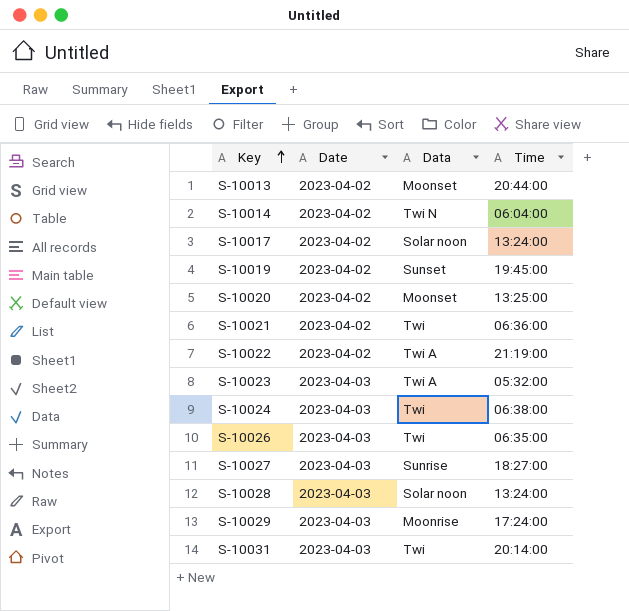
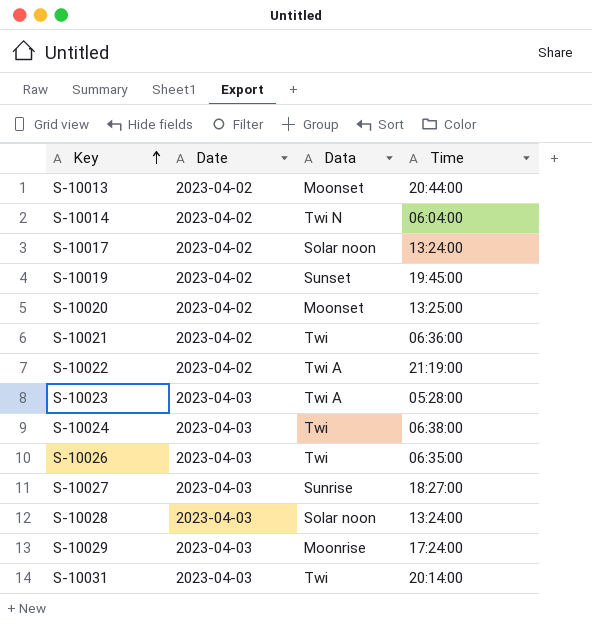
S-10023 | Time: 05:32:00 -> 05:28:00

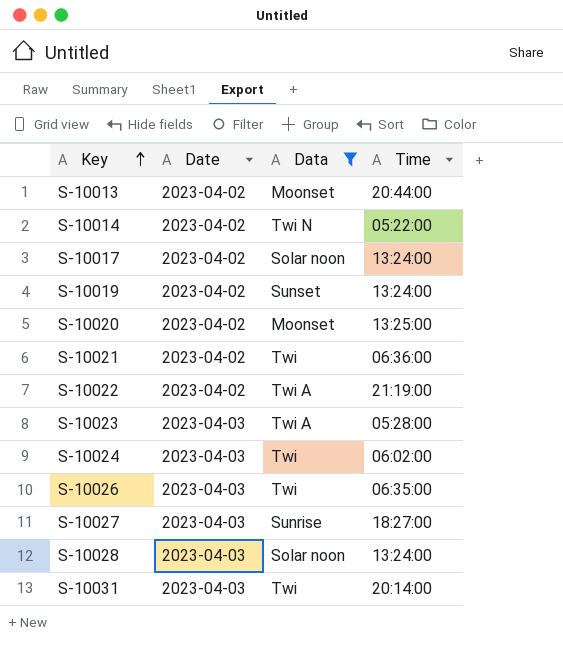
filter: none -> Data != Moonrise
S-10014 | Time: 06:04:00 -> 05:22:00
S-10019 | Time: 19:45:00 -> 13:24:00
S-10024 | Time: 06:38:00 -> 06:02:00

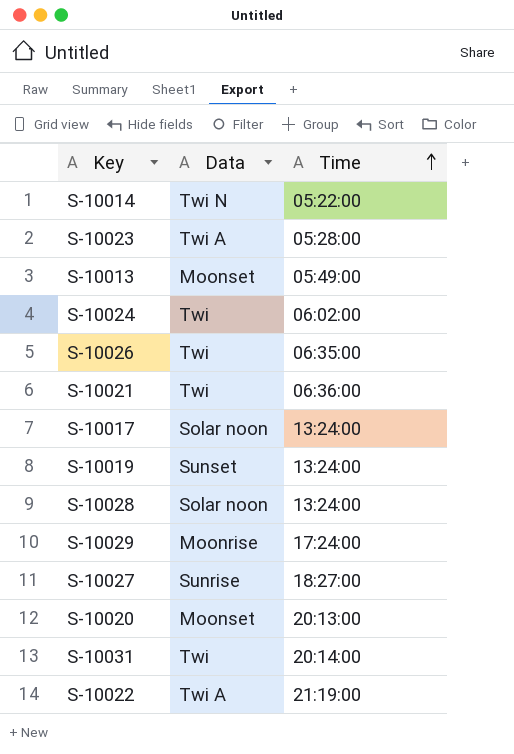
filter: Data != Moonrise -> none
row order: Key ascending -> Time ascending
column Date | position: 2 -> none
S-10013 | Time: 20:44:00 -> 05:49:00
S-10020 | Time: 13:25:00 -> 20:13:00

